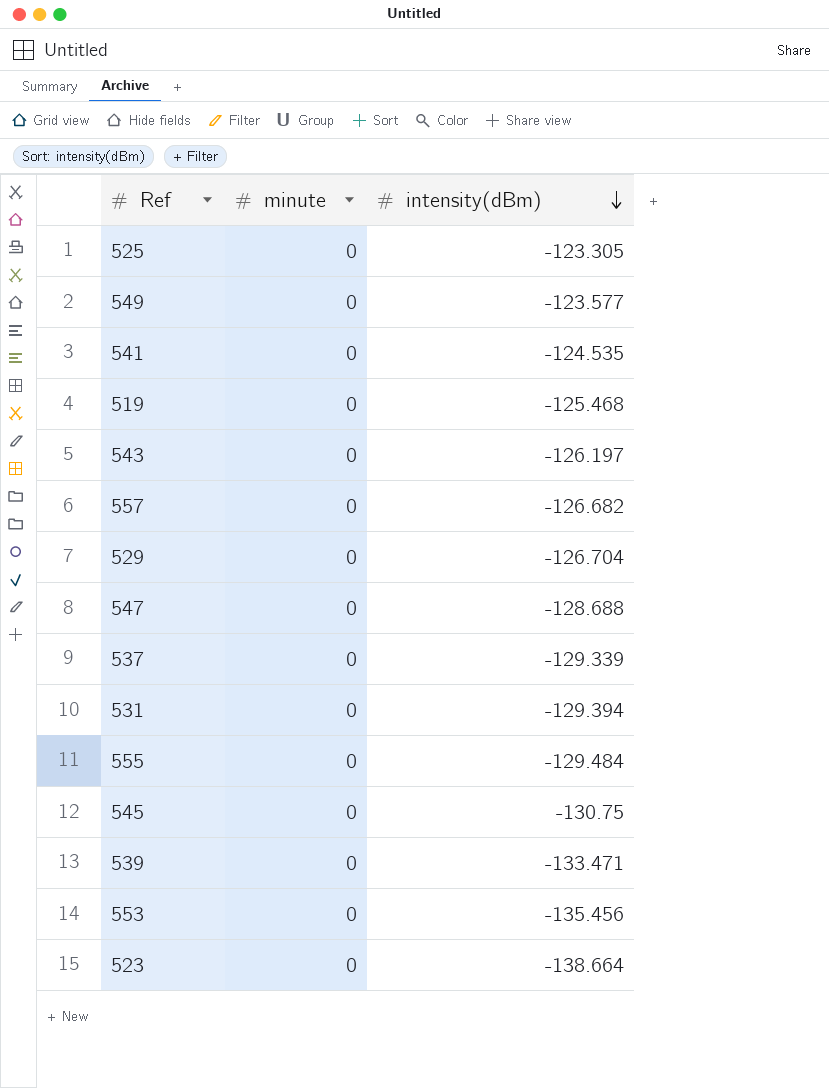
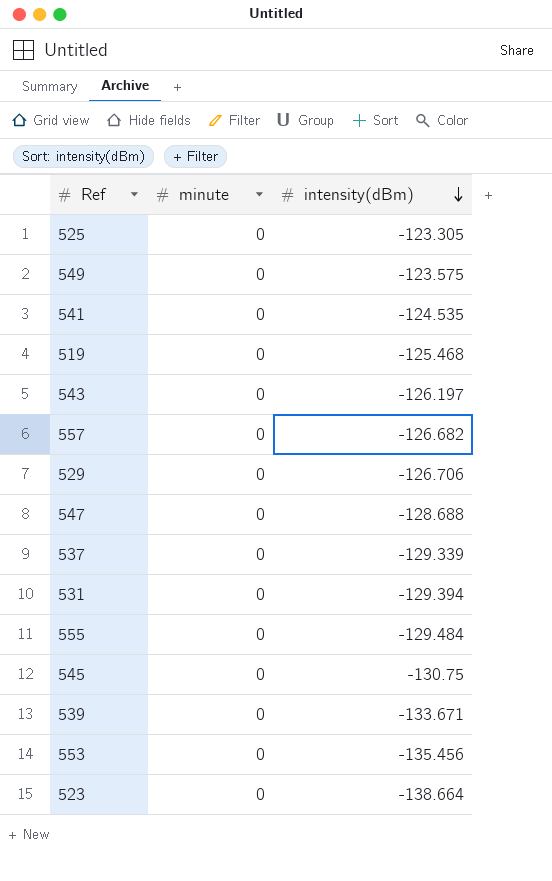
549 | intensity(dBm): -123.577 -> -123.575
529 | intensity(dBm): -126.704 -> -126.706
539 | intensity(dBm): -133.471 -> -133.671

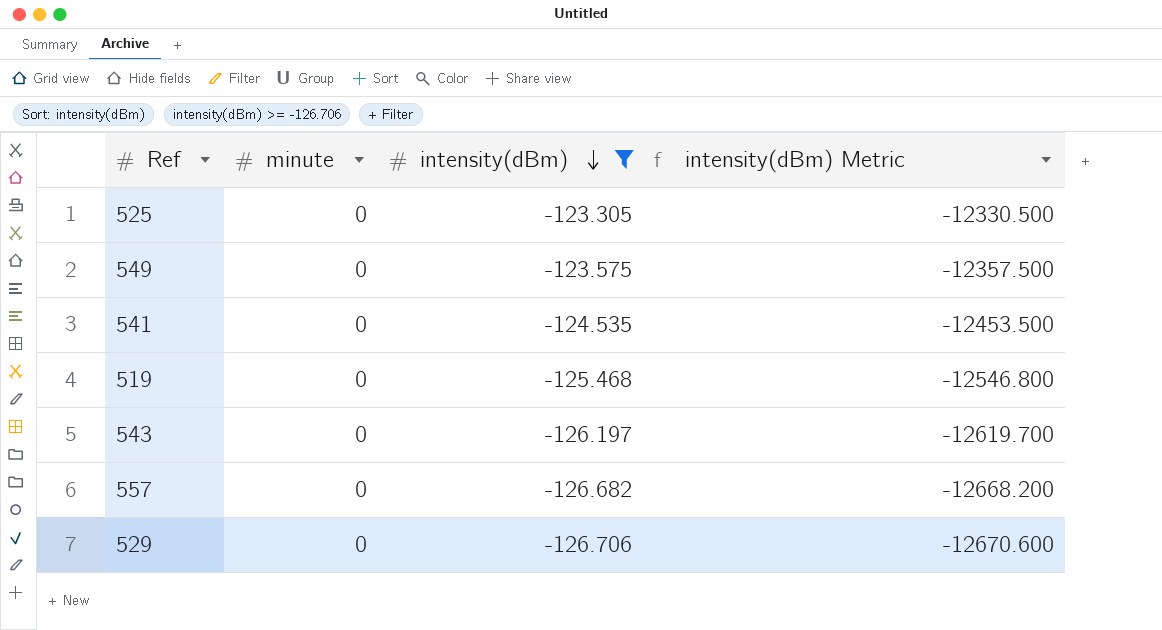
filter: none -> intensity(dBm) >= -126.706
column intensity(dBm) Metric | formula: none -> [intensity(dBm)] * 100

